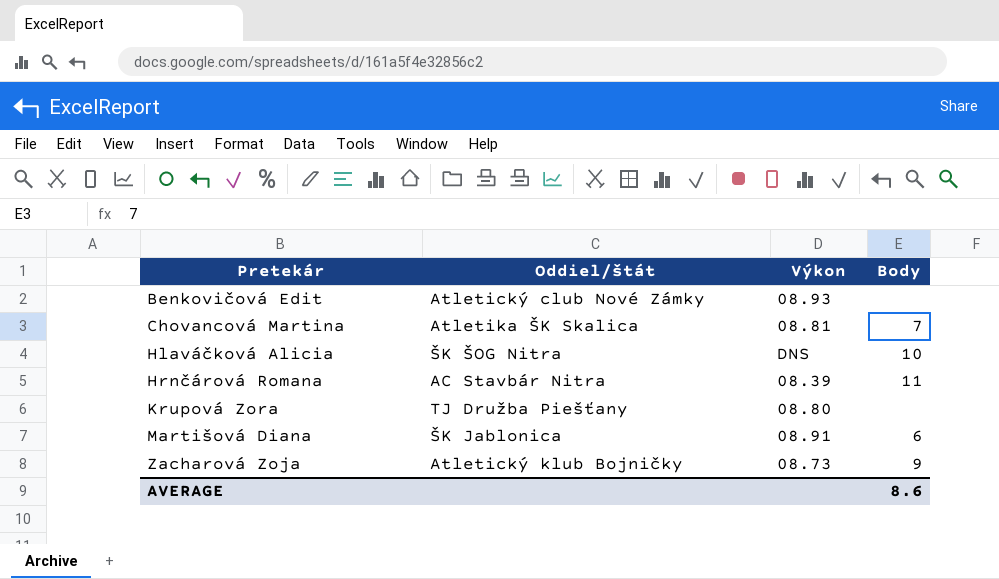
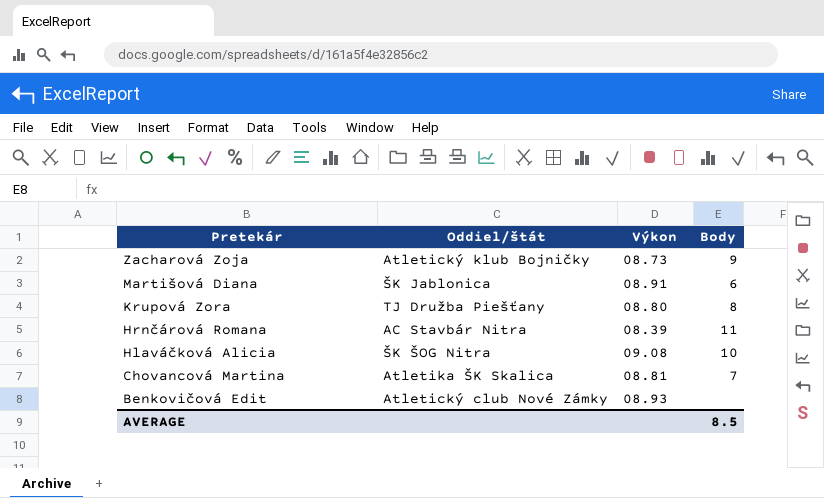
row order: Pretekár ascending -> Pretekár descending
Krupová Zora | Body: none -> 8
Hlaváčková Alicia | Výkon: DNS -> 09.08
AVERAGE | Body: 8.6 -> 8.5

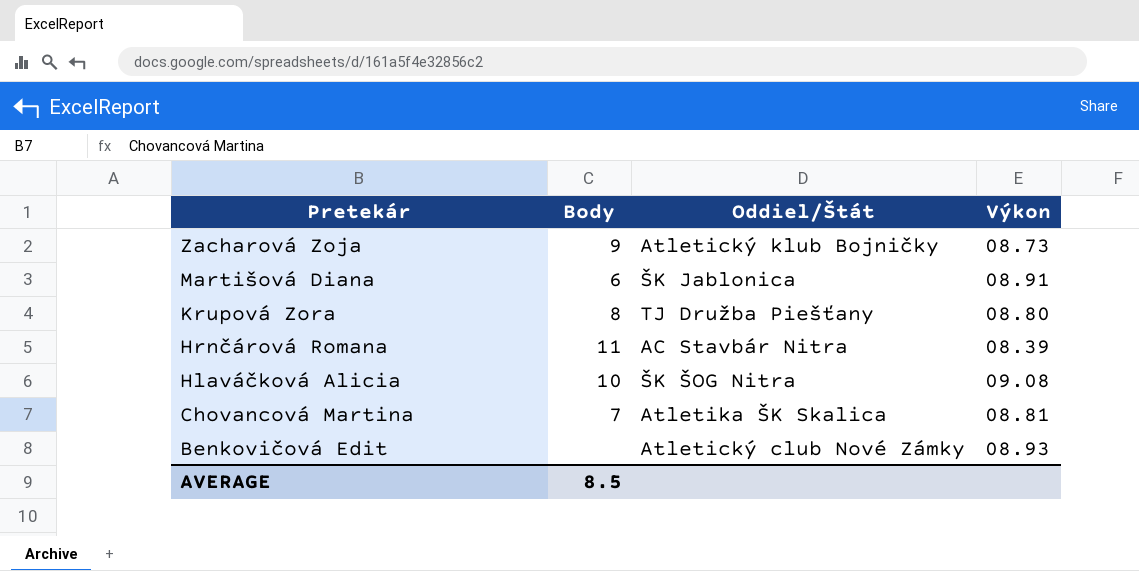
column Body | position: 4 -> 2
column name: Oddiel/štát -> Oddiel/Štát

